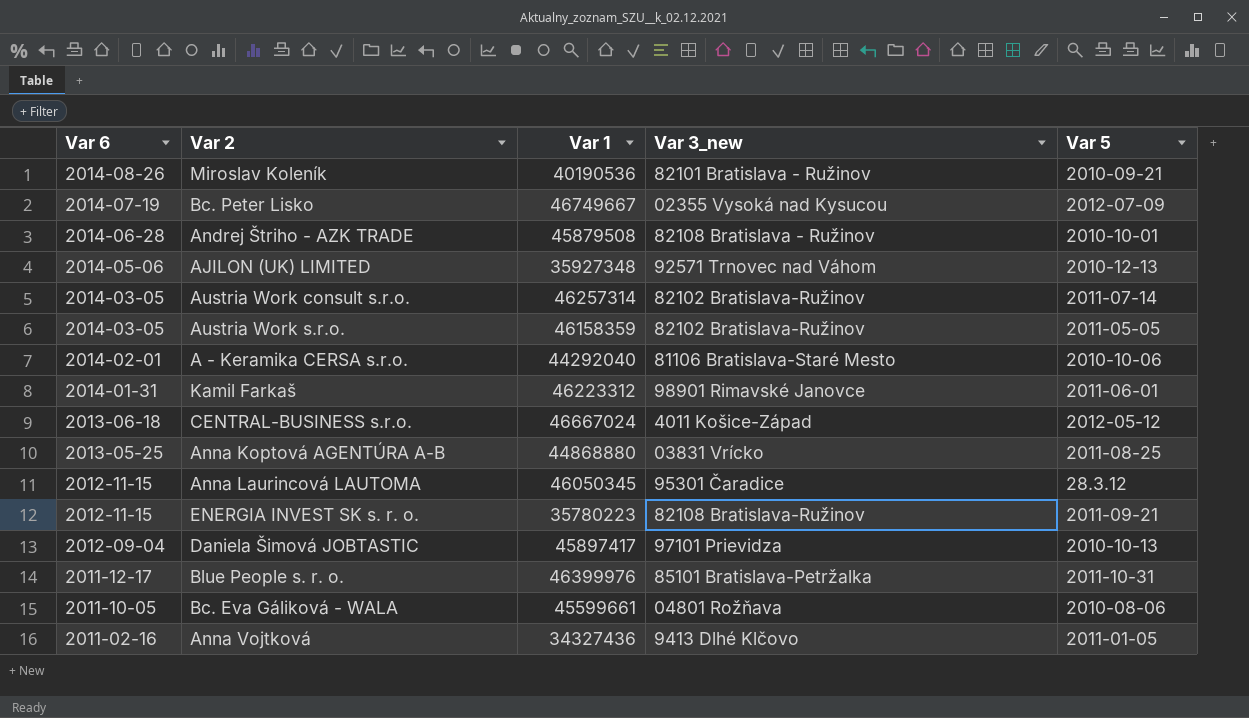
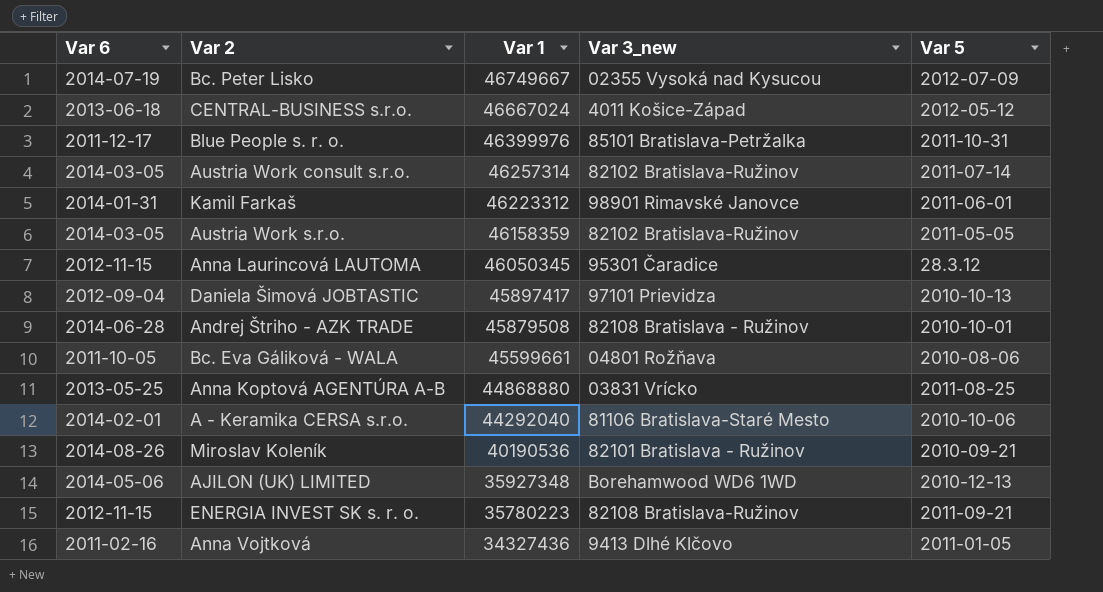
row order: Var 6 descending -> Var 1 descending
AJILON (UK) LIMITED | Var 3_new: 92571 Trnovec nad Váhom -> Borehamwood WD6 1WD

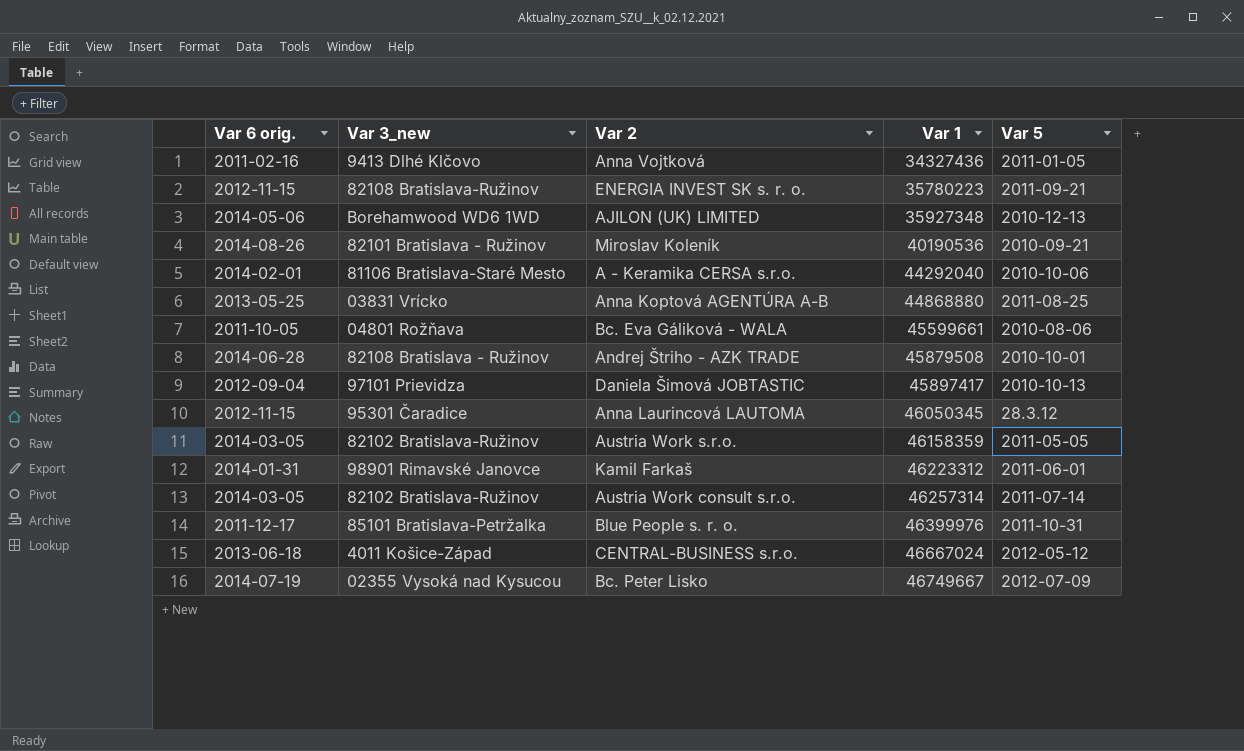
row order: Var 1 descending -> Var 1 ascending
column name: Var 6 -> Var 6 orig.
column Var 3_new | position: 4 -> 2

